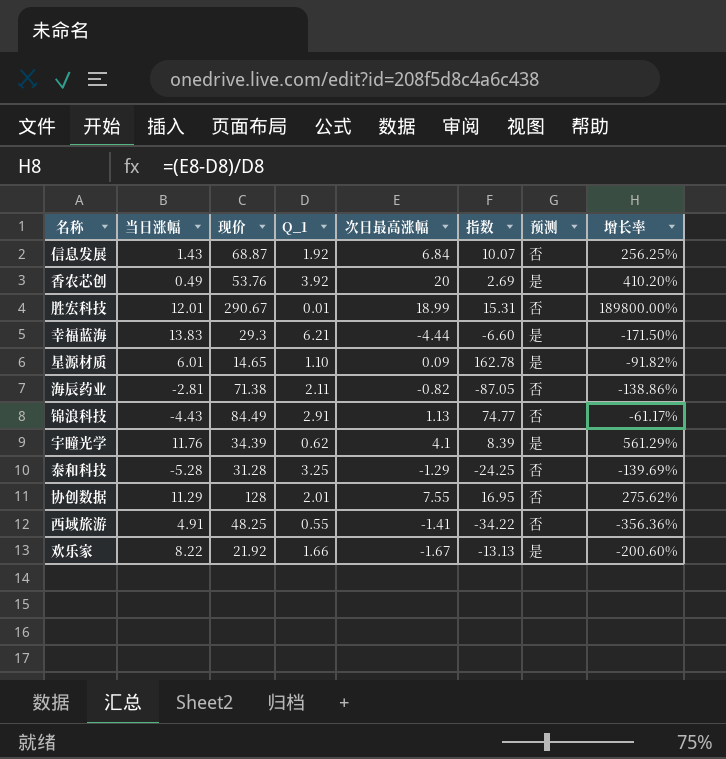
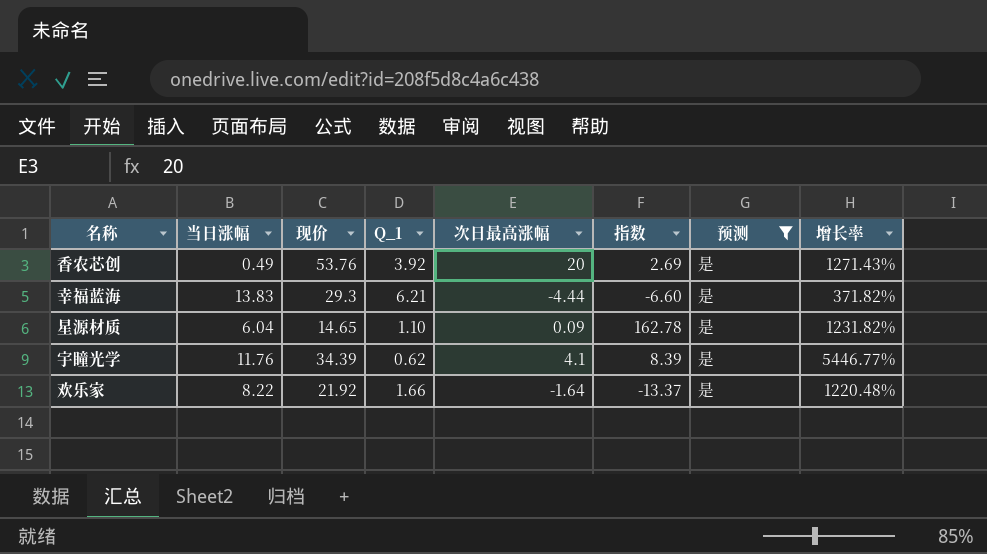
filter: none -> 预测 = 是
column 增长率 | formula: ([次日最高涨幅] - [Q_1]) / [Q_1] -> ([现价] - [Q_1]) / [Q_1]
星源材质 | 当日涨幅: 6.01 -> 6.04
欢乐家 | 次日最高涨幅: -1.67 -> -1.64
欢乐家 | 指数: -13.13 -> -13.37

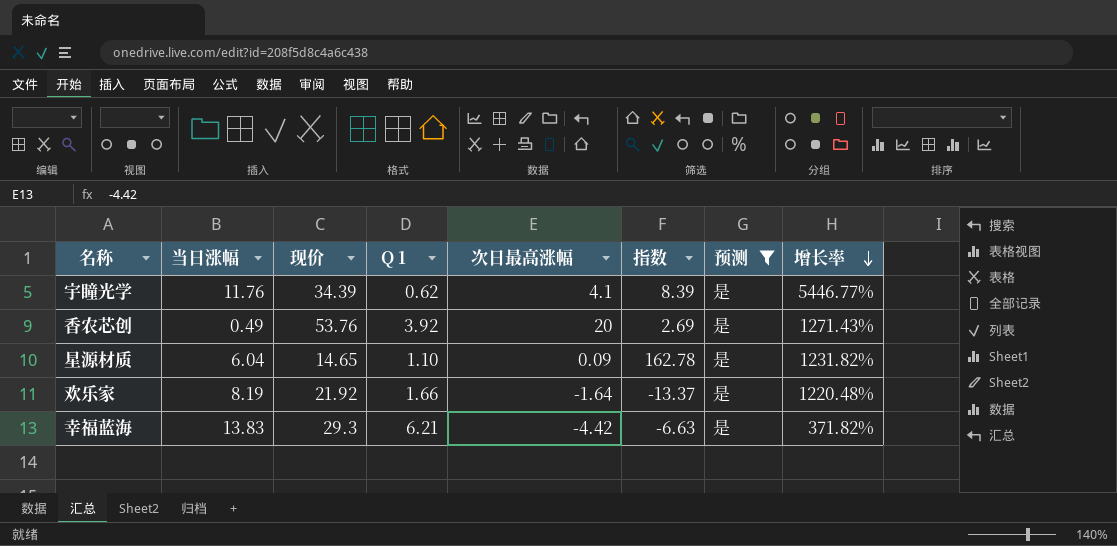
row order: none -> 增长率 descending
column name: Q_1 -> Q 1
欢乐家 | 当日涨幅: 8.22 -> 8.19
幸福蓝海 | 次日最高涨幅: -4.44 -> -4.42
幸福蓝海 | 指数: -6.60 -> -6.63

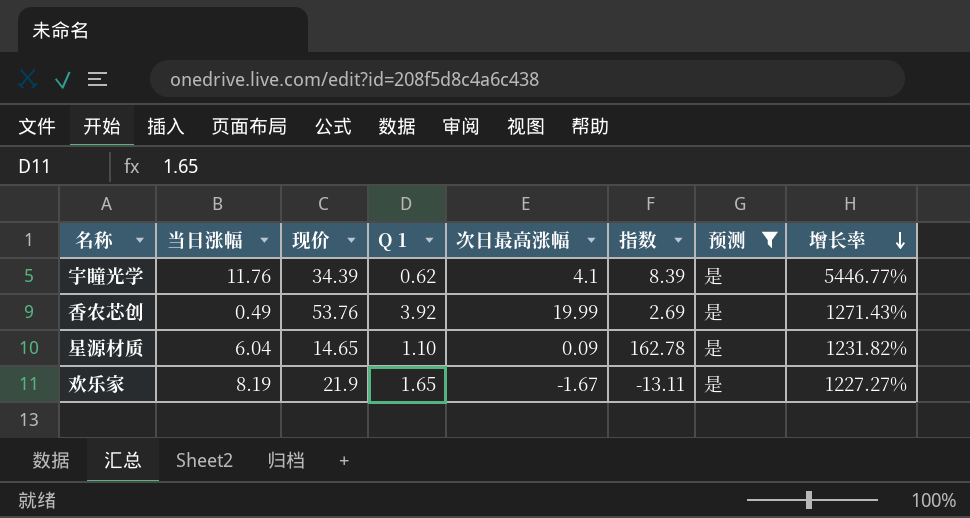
row 幸福蓝海: 13.83 | 29.3 | 6.21 | -4.42 | -6.63 | 是 | 371.82% -> none
香农芯创 | 次日最高涨幅: 20 -> 19.99
欢乐家 | 现价: 21.92 -> 21.9
欢乐家 | Q 1: 1.66 -> 1.65
欢乐家 | 次日最高涨幅: -1.64 -> -1.67
欢乐家 | 指数: -13.37 -> -13.11
欢乐家 | 增长率: 1220.48% -> 1227.27%

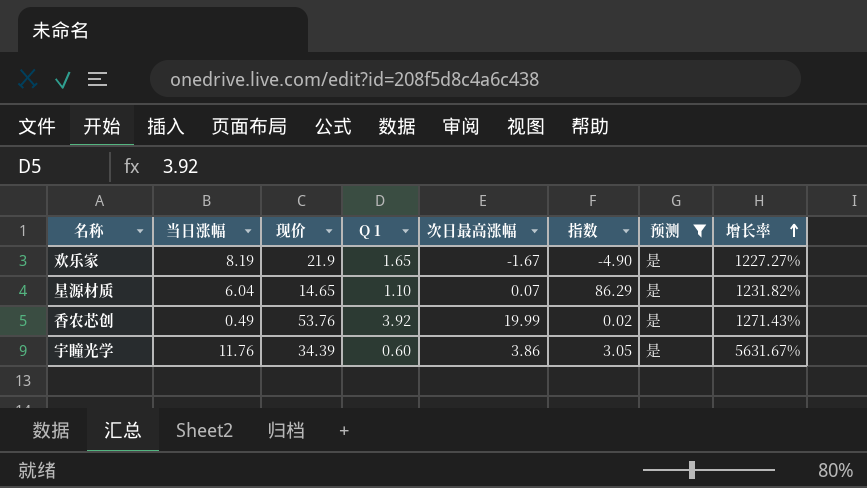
row order: 增长率 descending -> 增长率 ascending
column 指数 | formula: [现价] / [次日最高涨幅] -> [当日涨幅] / [次日最高涨幅]
星源材质 | 次日最高涨幅: 0.09 -> 0.07
宇瞳光学 | Q 1: 0.62 -> 0.60
宇瞳光学 | 次日最高涨幅: 4.1 -> 3.86
宇瞳光学 | 增长率: 5446.77% -> 5631.67%

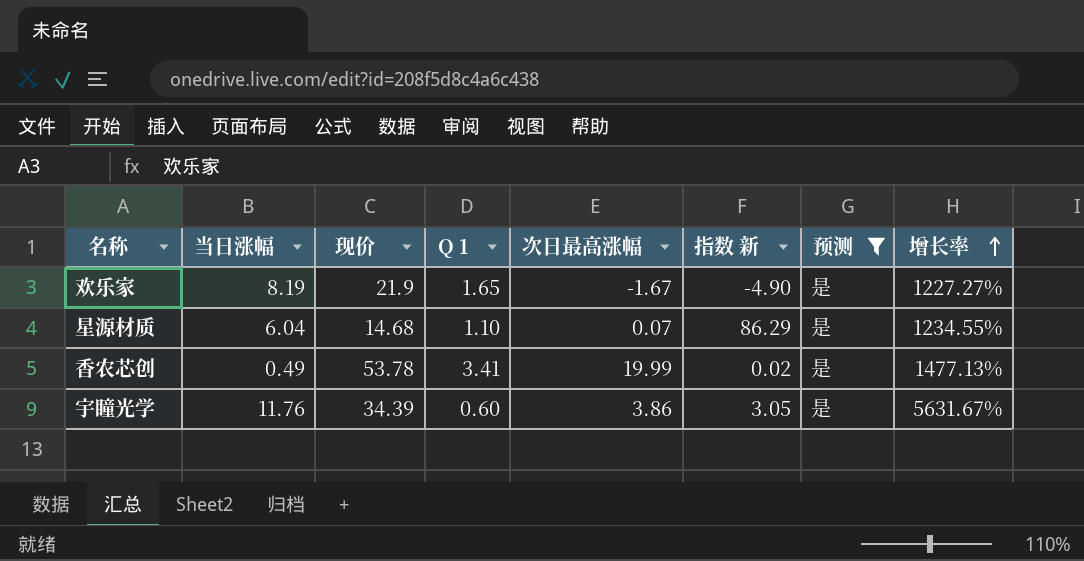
column name: 指数 -> 指数 新
星源材质 | 现价: 14.65 -> 14.68
星源材质 | 增长率: 1231.82% -> 1234.55%
香农芯创 | 现价: 53.76 -> 53.78
香农芯创 | Q 1: 3.92 -> 3.41
香农芯创 | 增长率: 1271.43% -> 1477.13%

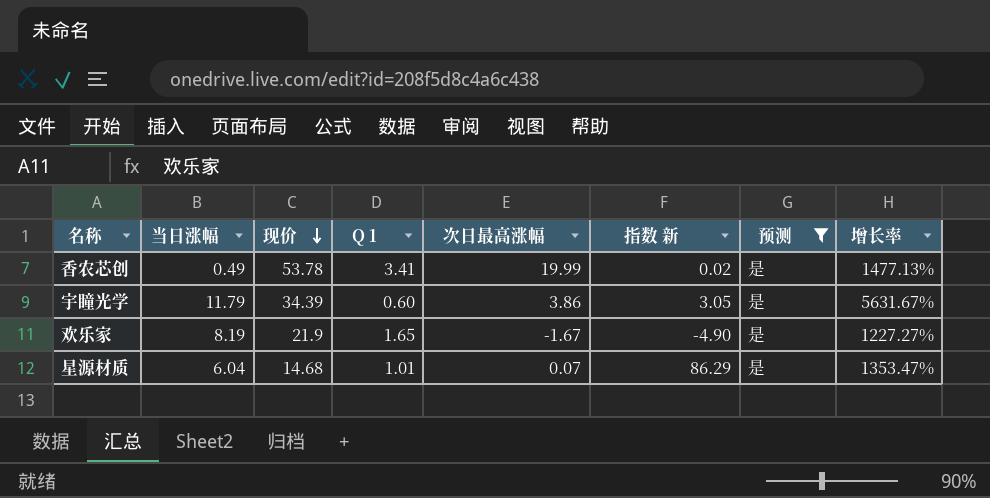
row order: 增长率 ascending -> 现价 descending
宇瞳光学 | 当日涨幅: 11.76 -> 11.79
星源材质 | Q 1: 1.10 -> 1.01
星源材质 | 增长率: 1234.55% -> 1353.47%

